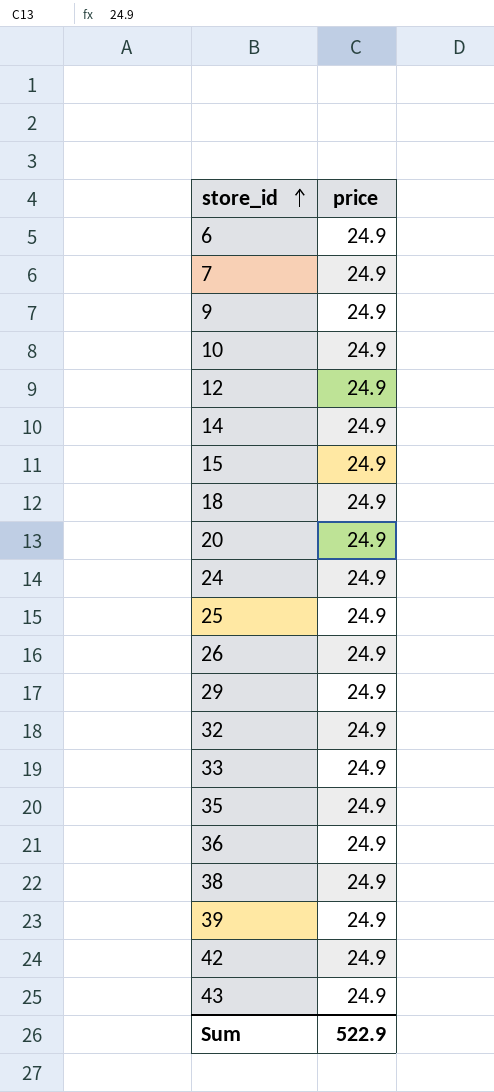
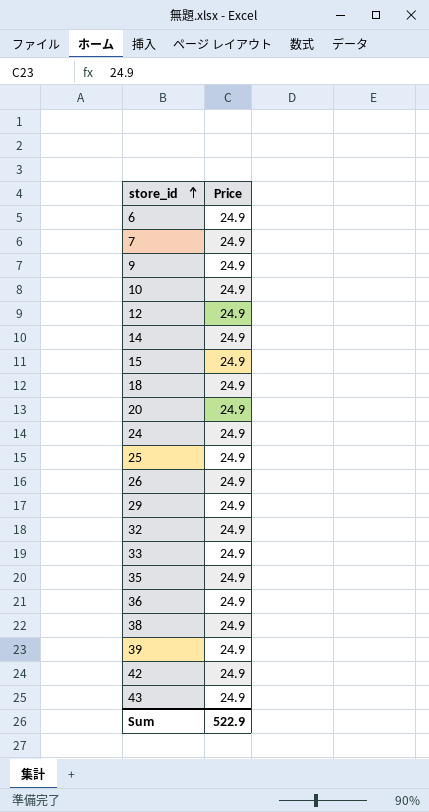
column name: price -> Price

